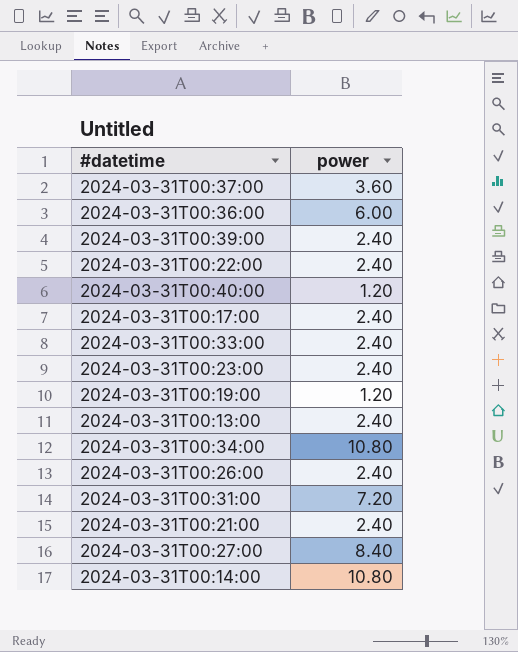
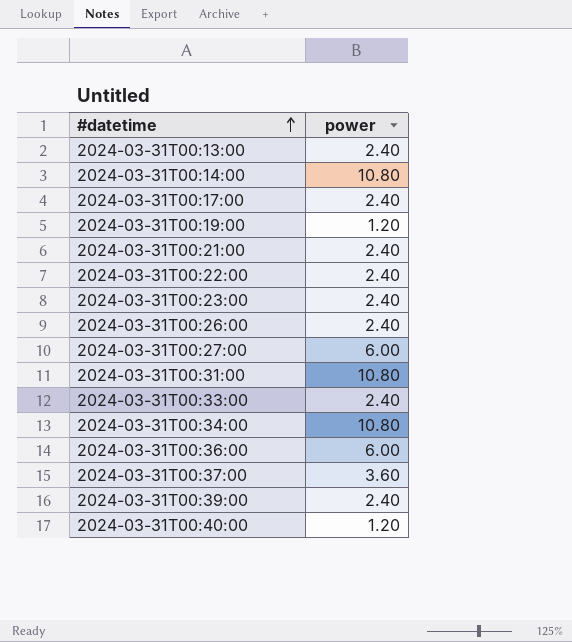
row order: none -> #datetime ascending
2024-03-31T00:27:00 | power: 8.40 -> 6.00
2024-03-31T00:31:00 | power: 7.20 -> 10.80

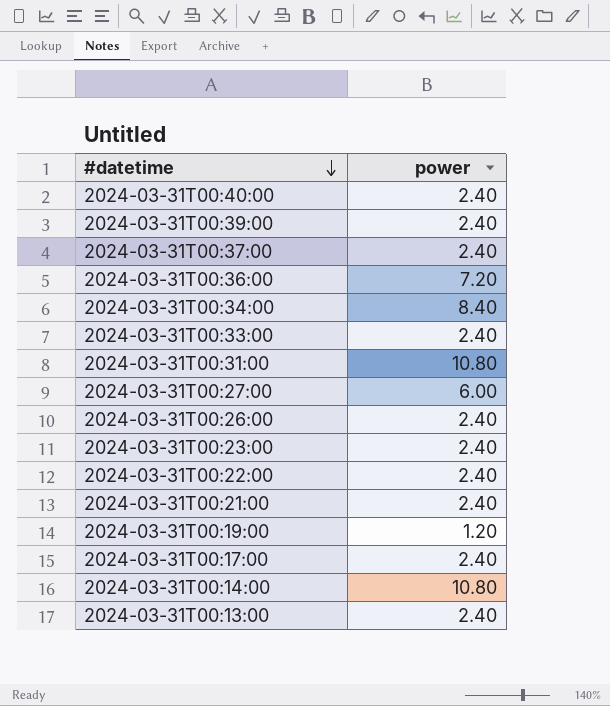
row order: #datetime ascending -> #datetime descending
2024-03-31T00:40:00 | power: 1.20 -> 2.40
2024-03-31T00:37:00 | power: 3.60 -> 2.40
2024-03-31T00:36:00 | power: 6.00 -> 7.20
2024-03-31T00:34:00 | power: 10.80 -> 8.40

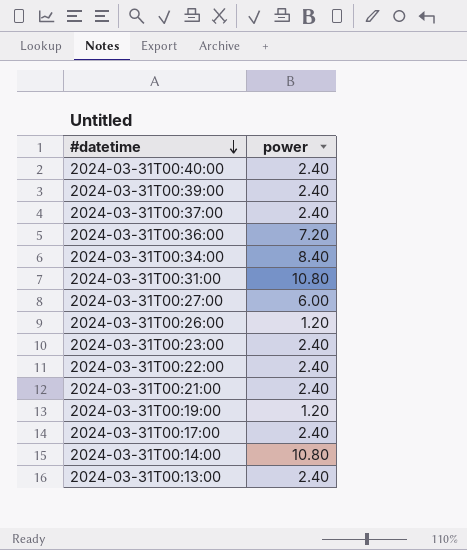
row 2024-03-31T00:33:00: 2.40 -> none
2024-03-31T00:26:00 | power: 2.40 -> 1.20

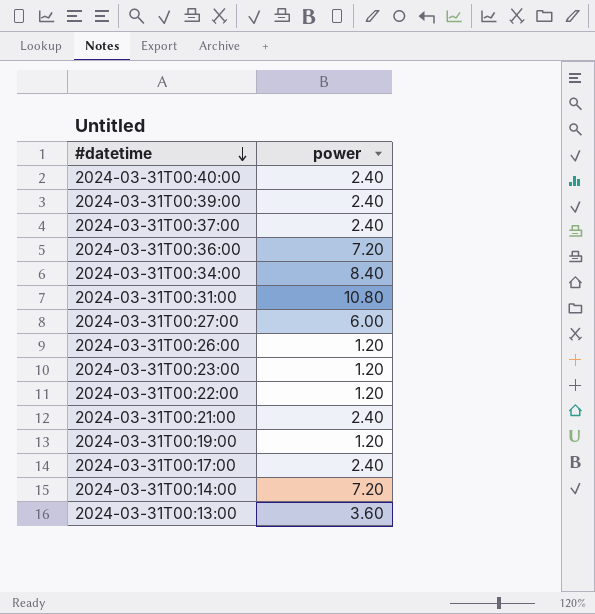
2024-03-31T00:23:00 | power: 2.40 -> 1.20
2024-03-31T00:22:00 | power: 2.40 -> 1.20
2024-03-31T00:14:00 | power: 10.80 -> 7.20
2024-03-31T00:13:00 | power: 2.40 -> 3.60

